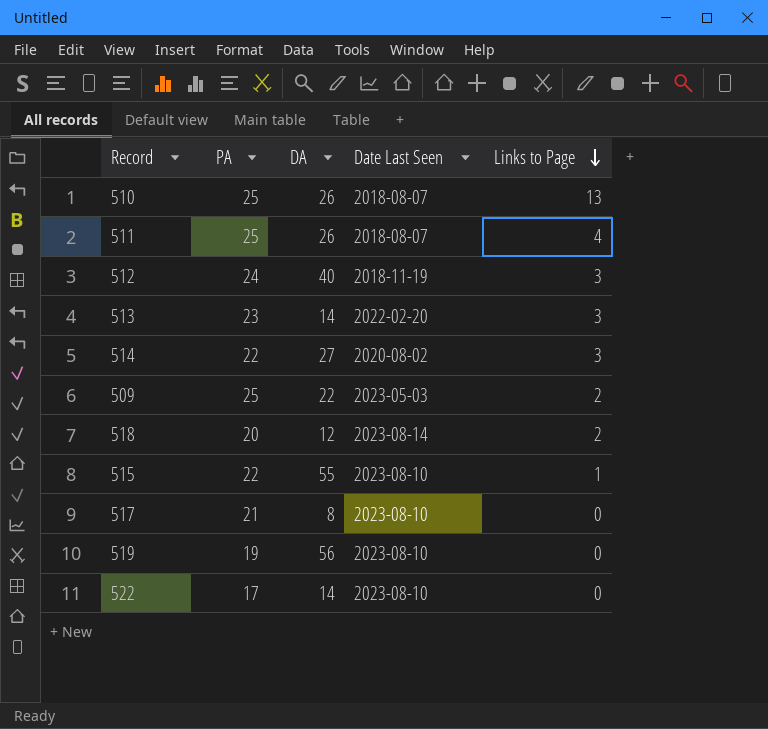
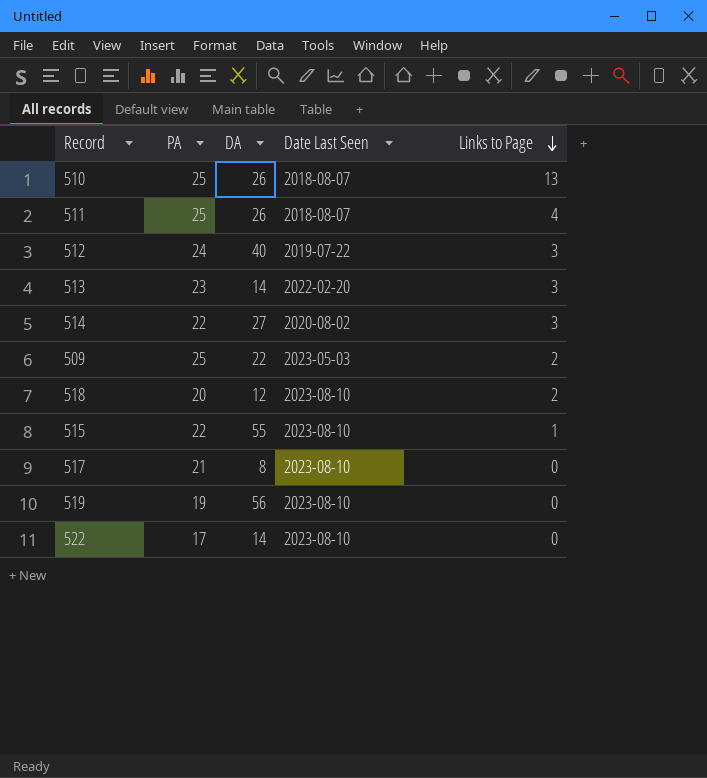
512 | Date Last Seen: 2018-11-19 -> 2019-07-22
518 | Date Last Seen: 2023-08-14 -> 2023-08-10

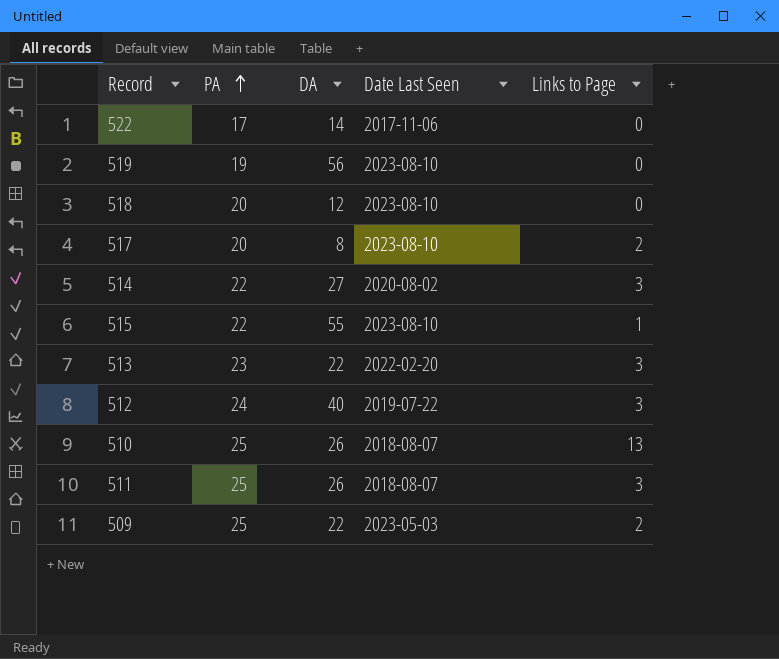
row order: Links to Page descending -> PA ascending
522 | Date Last Seen: 2023-08-10 -> 2017-11-06
518 | Links to Page: 2 -> 0
517 | PA: 21 -> 20
517 | Links to Page: 0 -> 2
513 | DA: 14 -> 22
511 | Links to Page: 4 -> 3

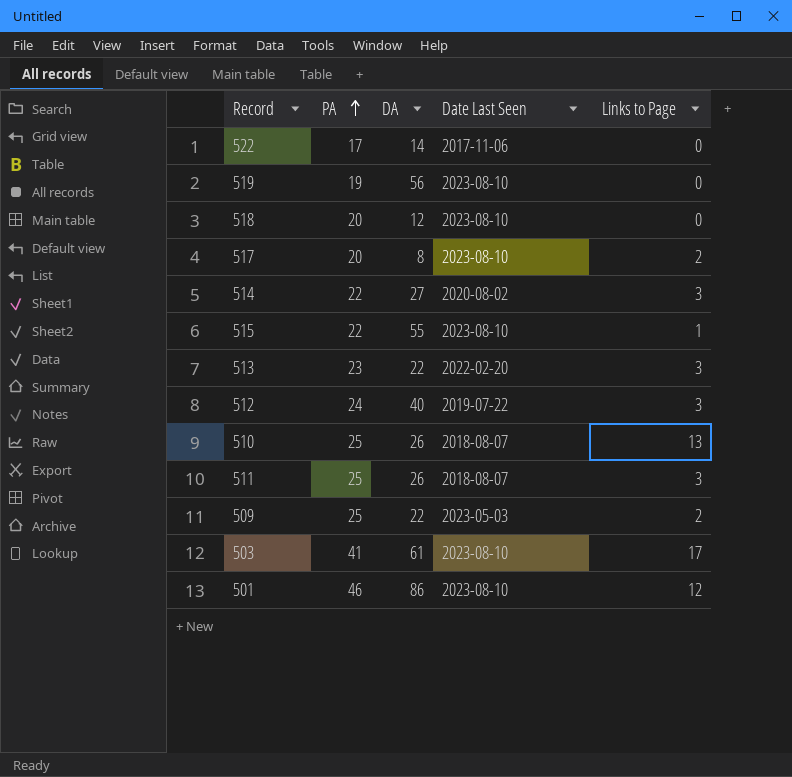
row 503: none -> 41 | 61 | 2023-08-10 | 17
row 501: none -> 46 | 86 | 2023-08-10 | 12

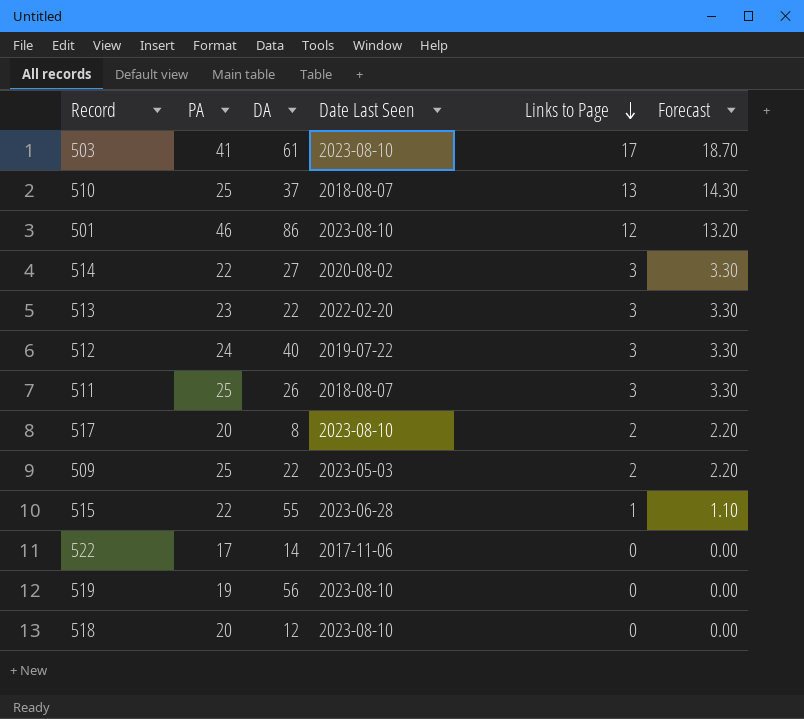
row order: PA ascending -> Links to Page descending
column Forecast | formula: none -> [Links to Page] * 1.1
510 | DA: 26 -> 37
515 | Date Last Seen: 2023-08-10 -> 2023-06-28

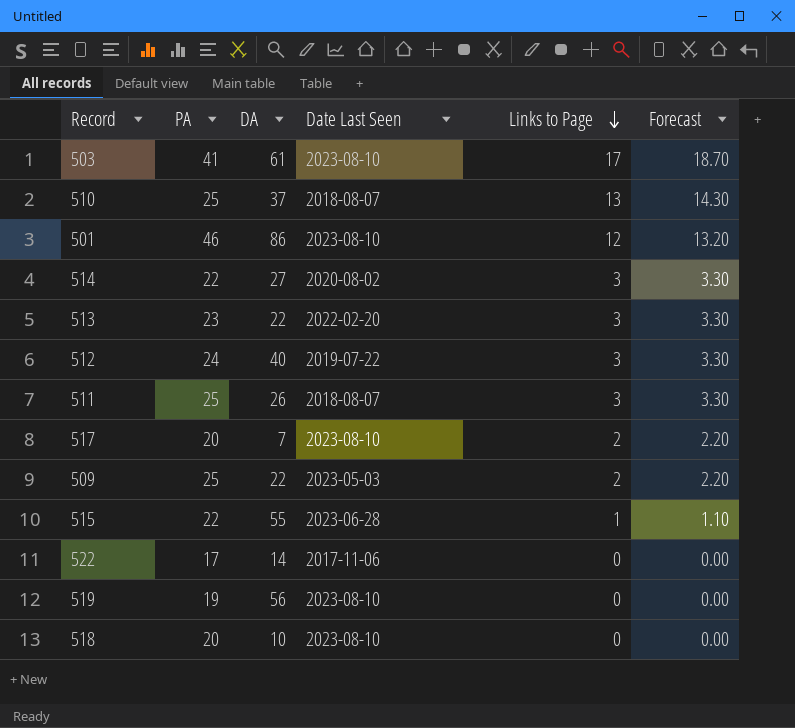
517 | DA: 8 -> 7
518 | DA: 12 -> 10

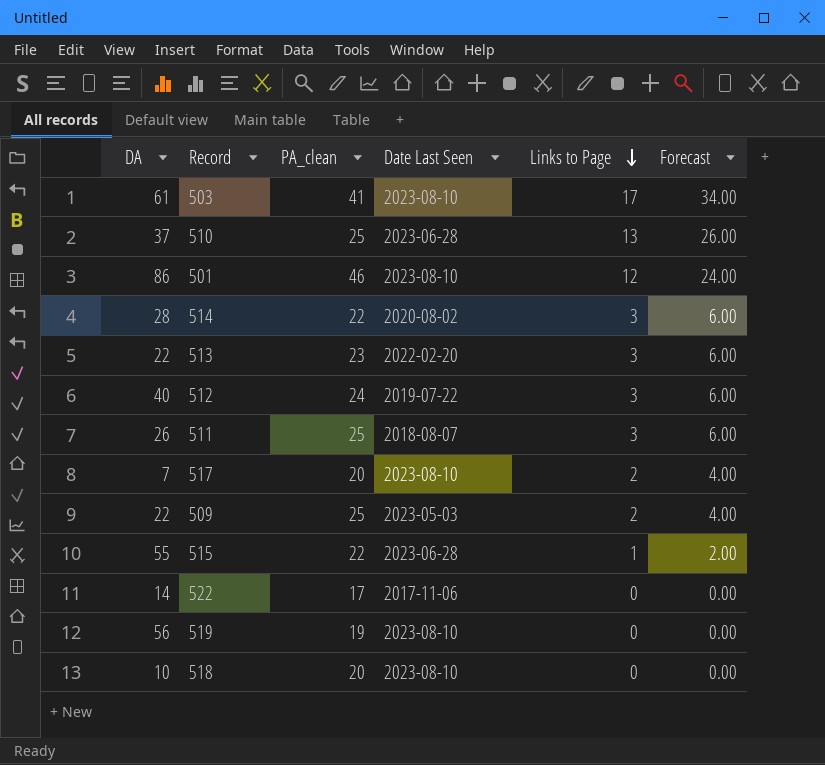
column DA | position: 3 -> 1
column name: PA -> PA_clean
column Forecast | formula: [Links to Page] * 1.1 -> [Links to Page] * 2
510 | Date Last Seen: 2018-08-07 -> 2023-06-28
514 | DA: 27 -> 28

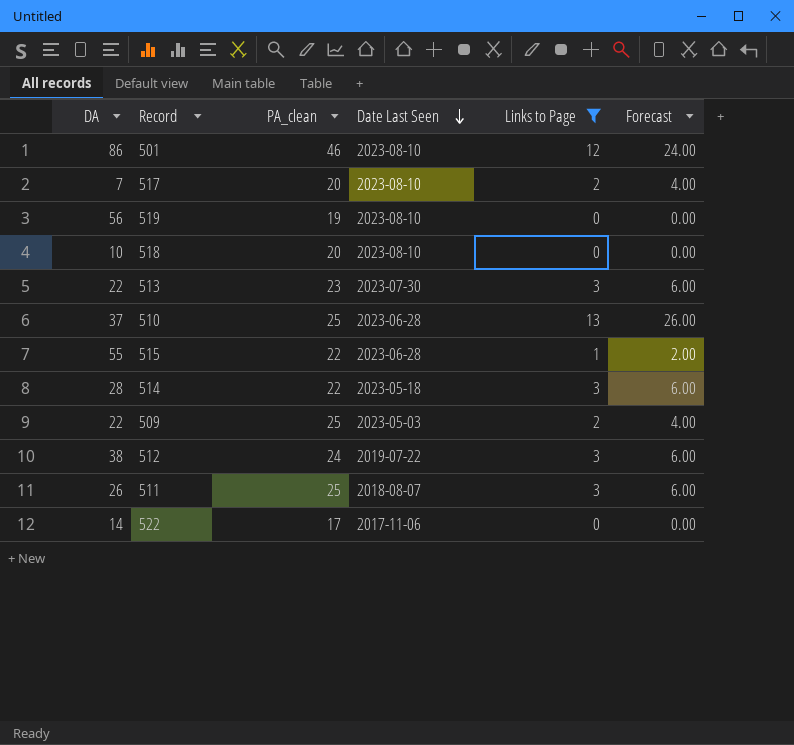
filter: none -> Links to Page != 17
row order: Links to Page descending -> Date Last Seen descending
513 | Date Last Seen: 2022-02-20 -> 2023-07-30
514 | Date Last Seen: 2020-08-02 -> 2023-05-18
512 | DA: 40 -> 38

